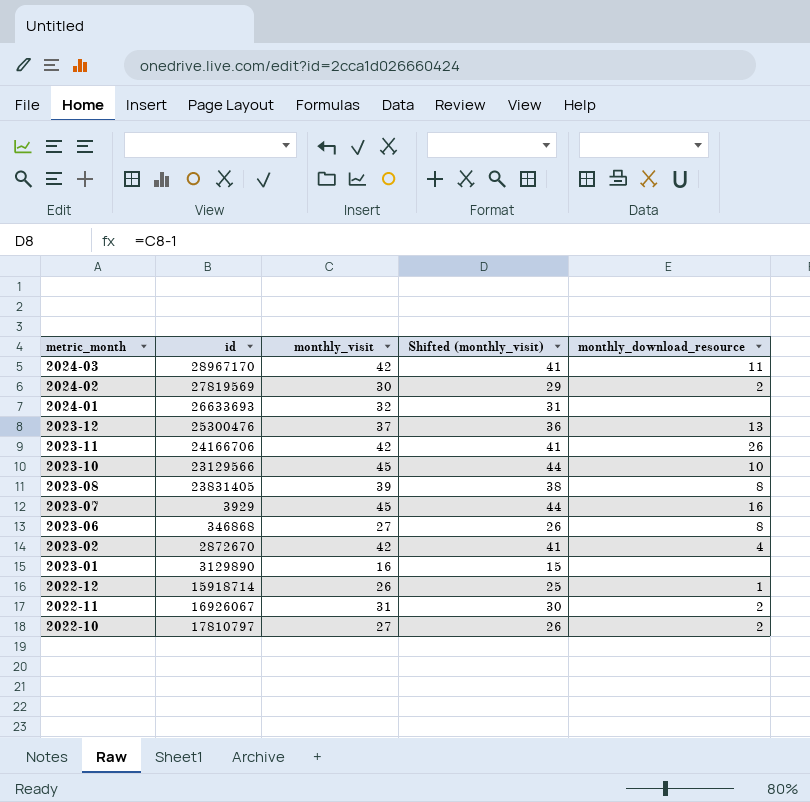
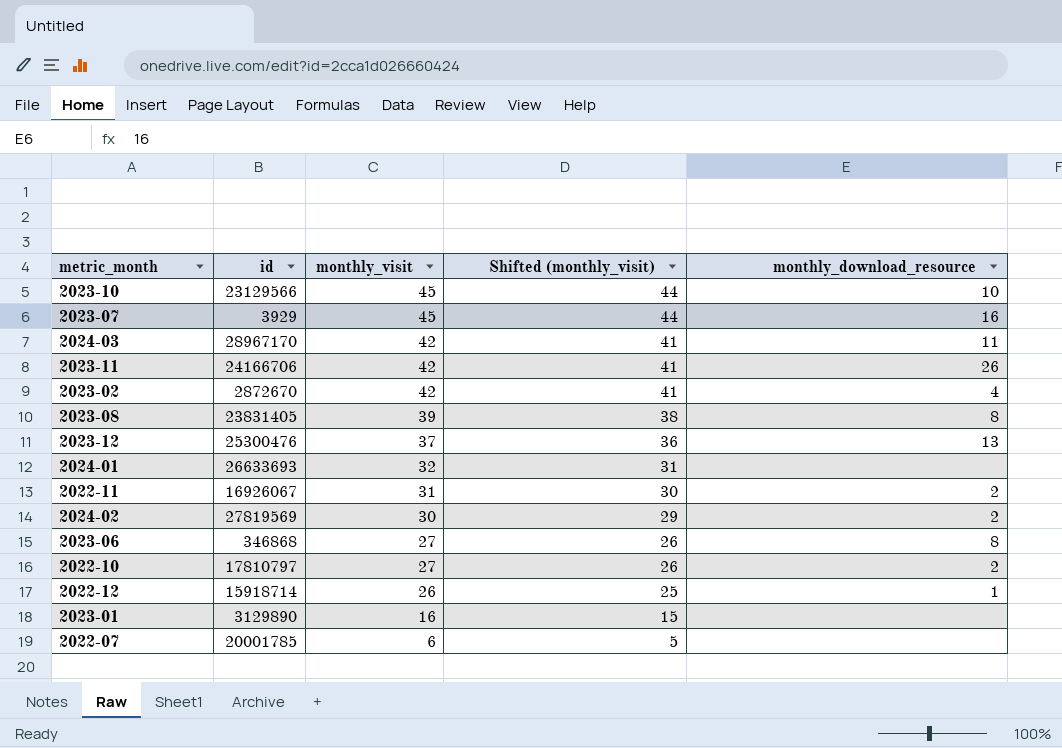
row order: metric_month descending -> monthly_visit descending
row 2022-07: none -> 20001785 | 6 | 5 | none

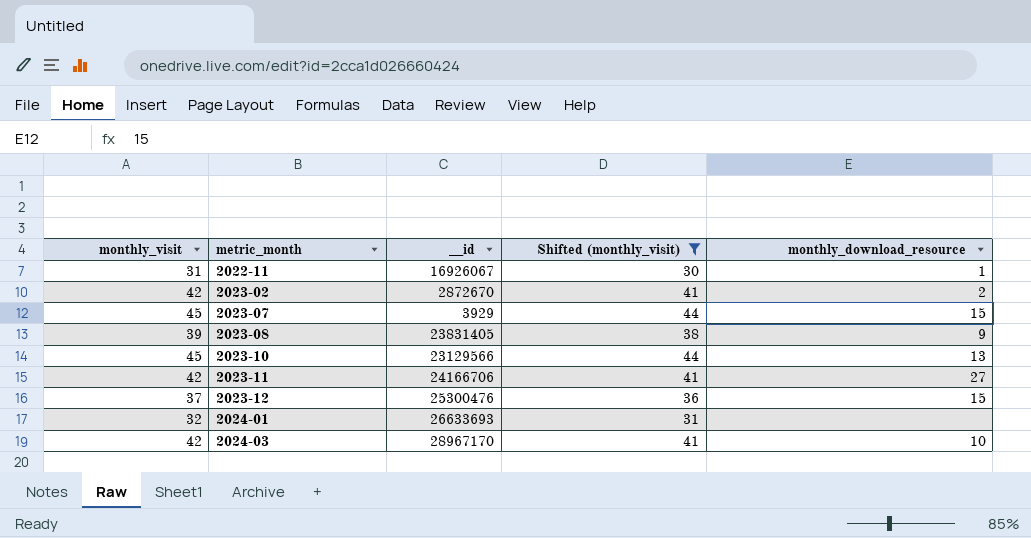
filter: none -> Shifted (monthly_visit) >= 30
row order: monthly_visit descending -> metric_month ascending
column monthly_visit | position: 3 -> 1
column name: id -> __id
2022-11 | monthly_download_resource: 2 -> 1
2023-02 | monthly_download_resource: 4 -> 2
2023-07 | monthly_download_resource: 16 -> 15
2023-08 | monthly_download_resource: 8 -> 9
2023-10 | monthly_download_resource: 10 -> 13
2023-11 | monthly_download_resource: 26 -> 27
2023-12 | monthly_download_resource: 13 -> 15
2024-03 | monthly_download_resource: 11 -> 10

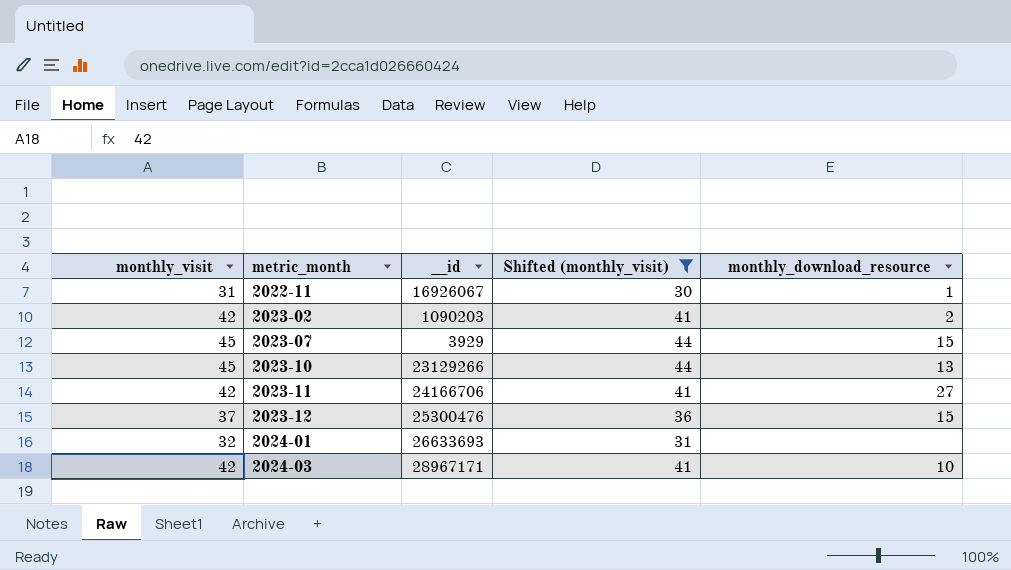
row 2023-08: 39 | 23831405 | 38 | 9 -> none
2023-02 | __id: 2872670 -> 1090203
2023-10 | __id: 23129566 -> 23129266
2024-03 | __id: 28967170 -> 28967171

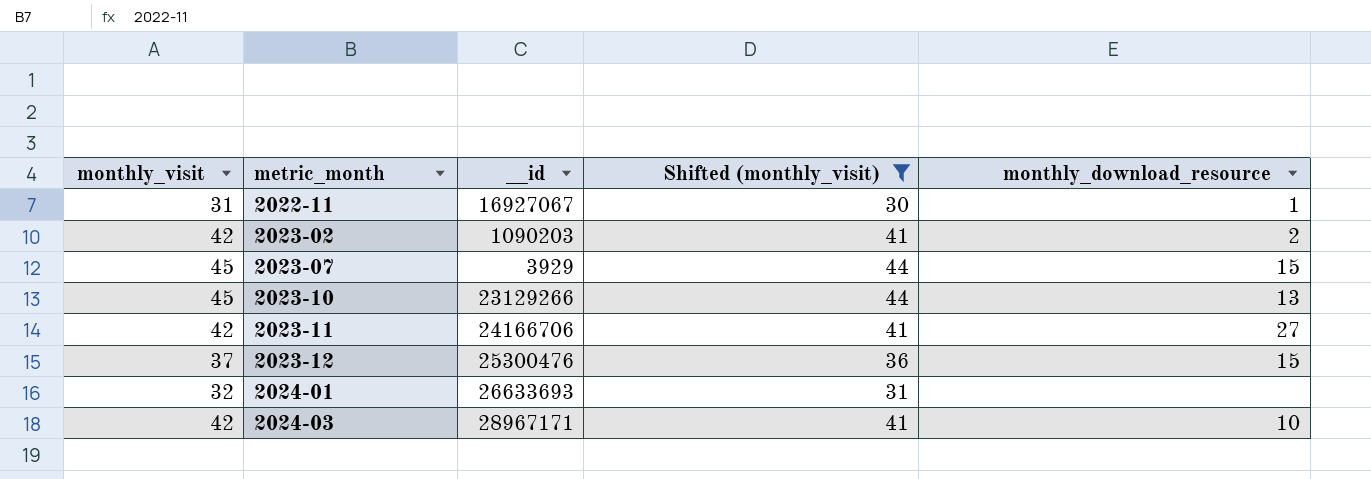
2022-11 | __id: 16926067 -> 16927067

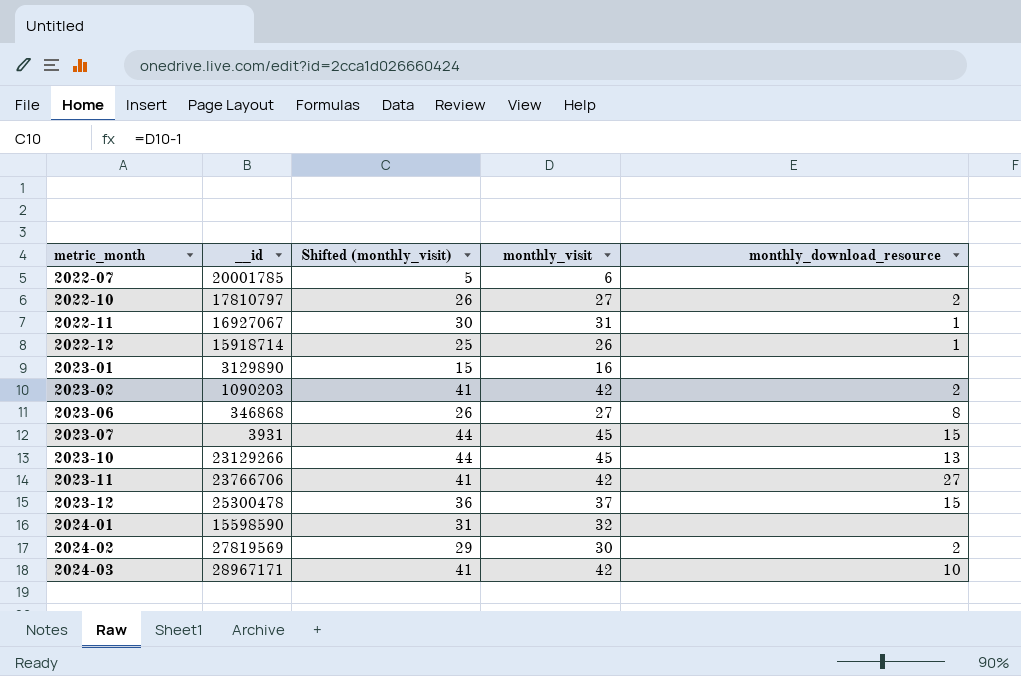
filter: Shifted (monthly_visit) >= 30 -> none
column monthly_visit | position: 1 -> 4
2023-07 | __id: 3929 -> 3931
2023-11 | __id: 24166706 -> 23766706
2023-12 | __id: 25300476 -> 25300478
2024-01 | __id: 26633693 -> 15598590

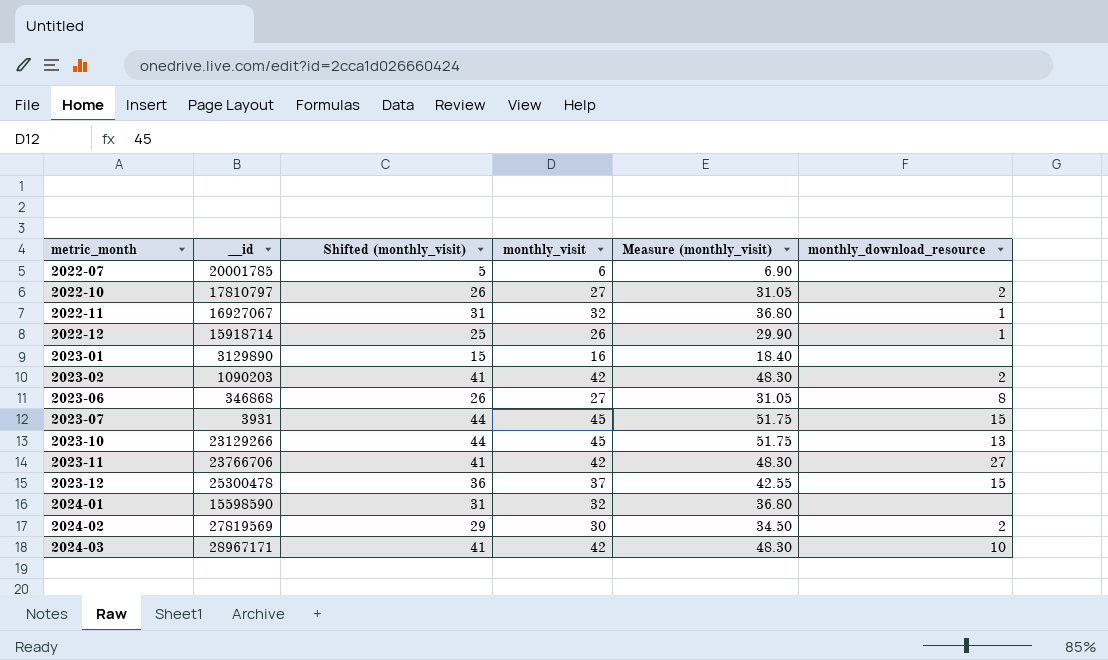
column Measure (monthly_visit) | formula: none -> [monthly_visit] * 1.15
2022-11 | Shifted (monthly_visit): 30 -> 31
2022-11 | monthly_visit: 31 -> 32

